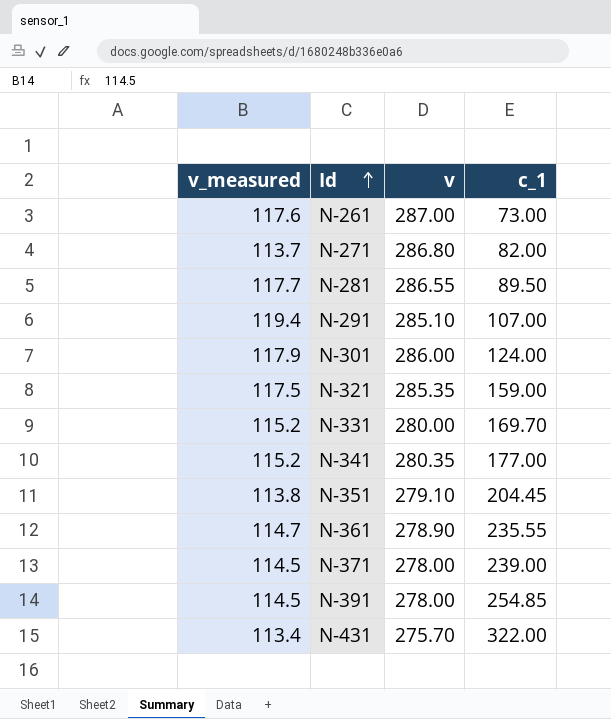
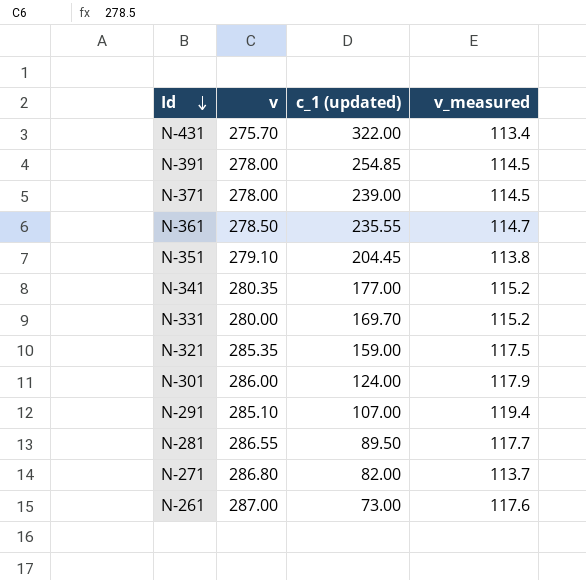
row order: Id ascending -> Id descending
column name: c_1 -> c_1 (updated)
column v_measured | position: 1 -> 4
N-361 | v: 278.90 -> 278.50

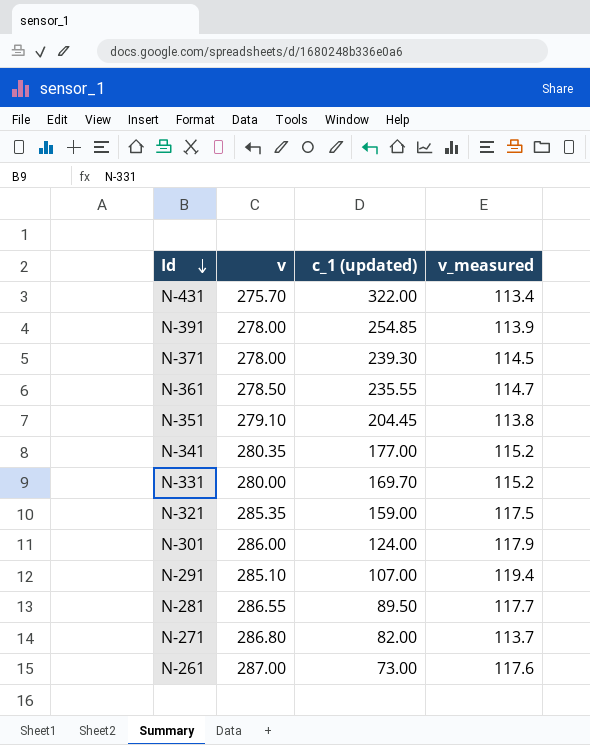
N-391 | v_measured: 114.5 -> 113.9
N-371 | c_1 (updated): 239.00 -> 239.30

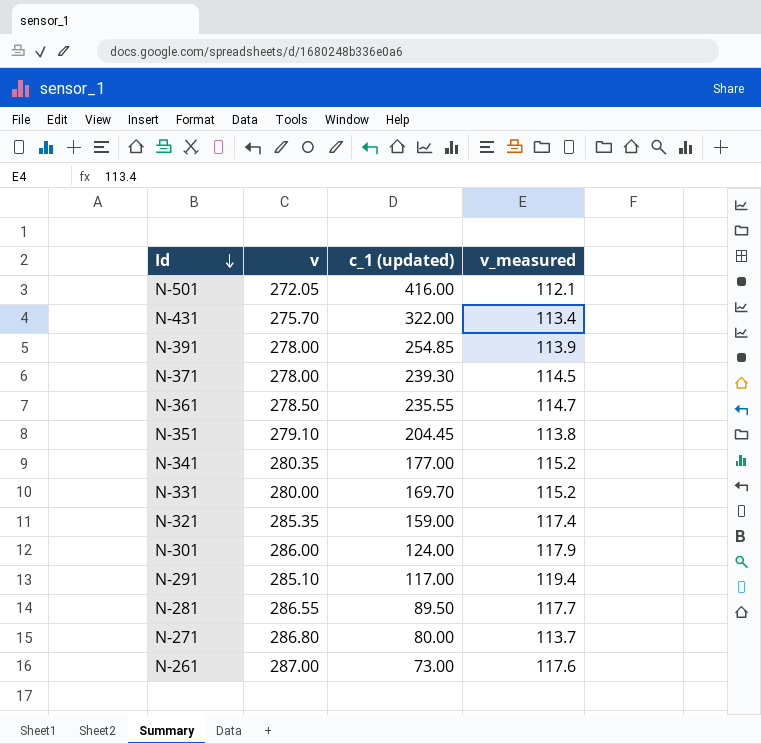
row N-501: none -> 272.05 | 416.00 | 112.1
N-321 | v_measured: 117.5 -> 117.4
N-291 | c_1 (updated): 107.00 -> 117.00
N-271 | c_1 (updated): 82.00 -> 80.00

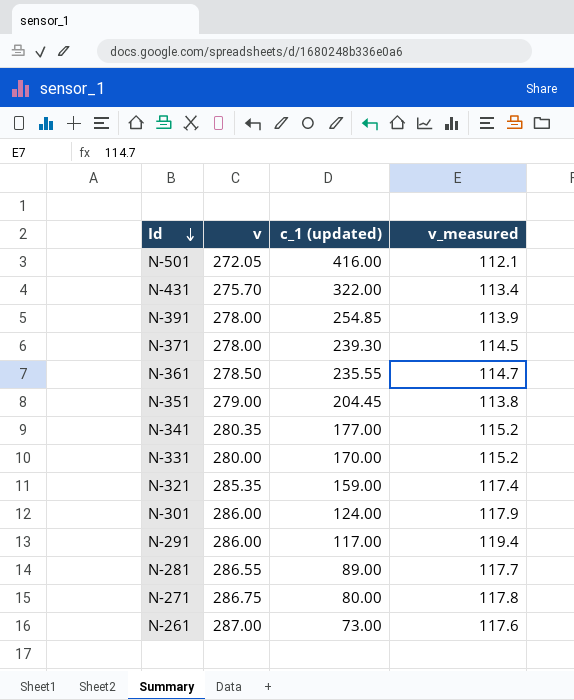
N-351 | v: 279.10 -> 279.00
N-331 | c_1 (updated): 169.70 -> 170.00
N-291 | v: 285.10 -> 286.00
N-281 | c_1 (updated): 89.50 -> 89.00
N-271 | v: 286.80 -> 286.75
N-271 | v_measured: 113.7 -> 117.8

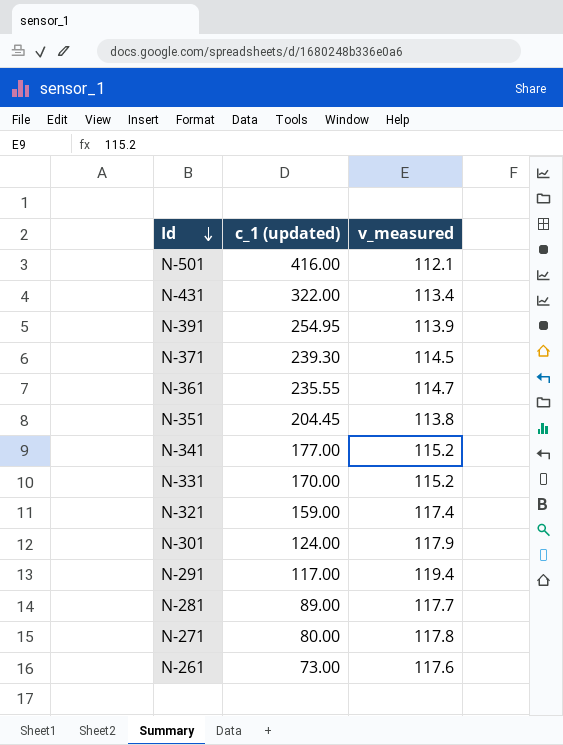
column v | position: 2 -> none
N-391 | c_1 (updated): 254.85 -> 254.95

